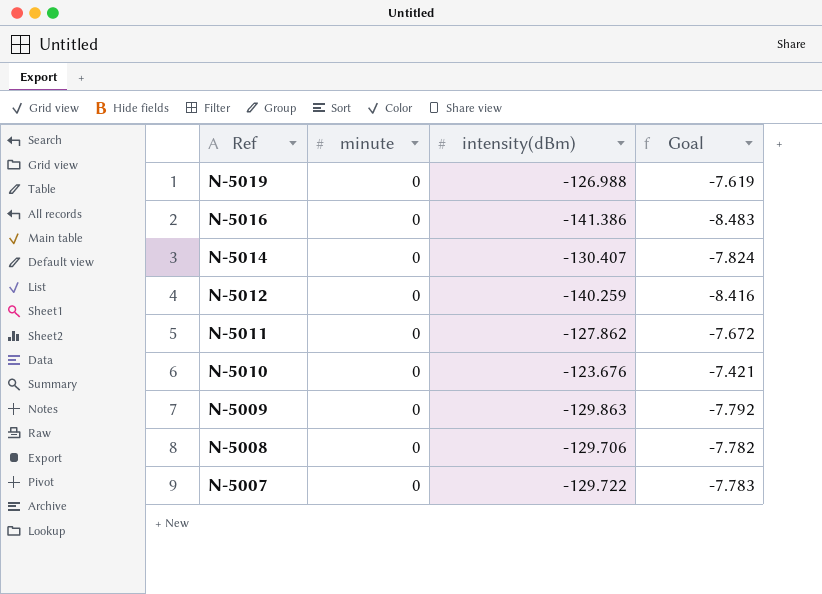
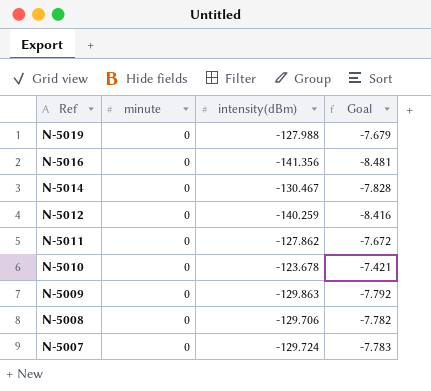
N-5019 | intensity(dBm): -126.988 -> -127.988
N-5019 | Goal: -7.619 -> -7.679
N-5016 | intensity(dBm): -141.386 -> -141.356
N-5016 | Goal: -8.483 -> -8.481
N-5014 | intensity(dBm): -130.407 -> -130.467
N-5014 | Goal: -7.824 -> -7.828
N-5010 | intensity(dBm): -123.676 -> -123.678
N-5007 | intensity(dBm): -129.722 -> -129.724

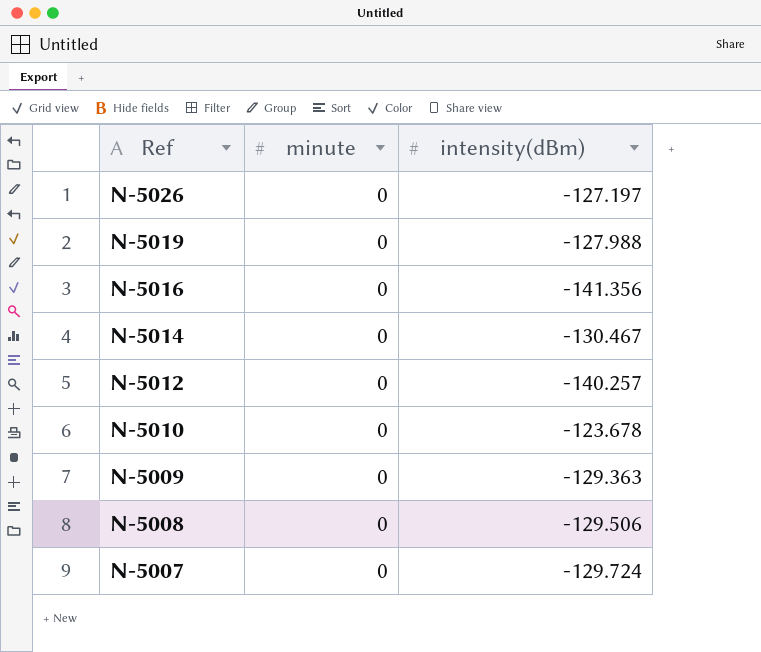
column Goal | formula: [intensity(dBm)] * 0.06 -> none
row N-5011: 0 | -127.862 | -7.672 -> none
row N-5026: none -> 0 | -127.197
N-5012 | intensity(dBm): -140.259 -> -140.257
N-5009 | intensity(dBm): -129.863 -> -129.363
N-5008 | intensity(dBm): -129.706 -> -129.506

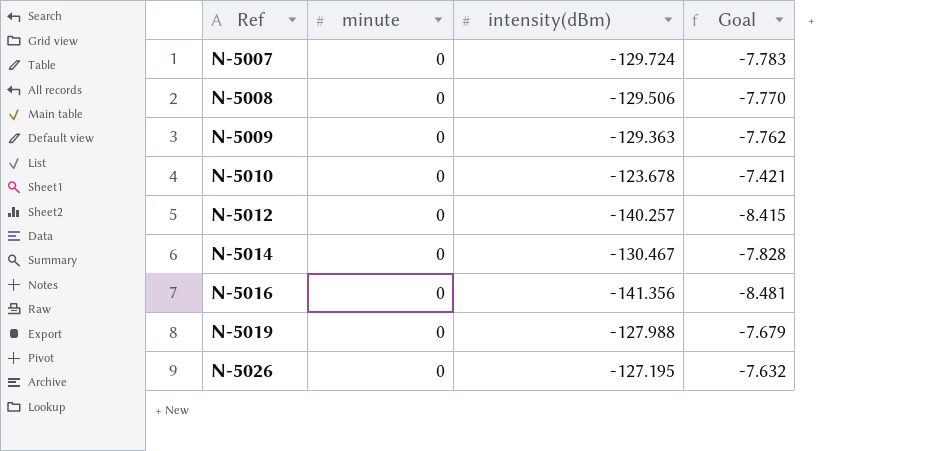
row order: Ref descending -> Ref ascending
column Goal | formula: none -> [intensity(dBm)] * 0.06
N-5026 | intensity(dBm): -127.197 -> -127.195

